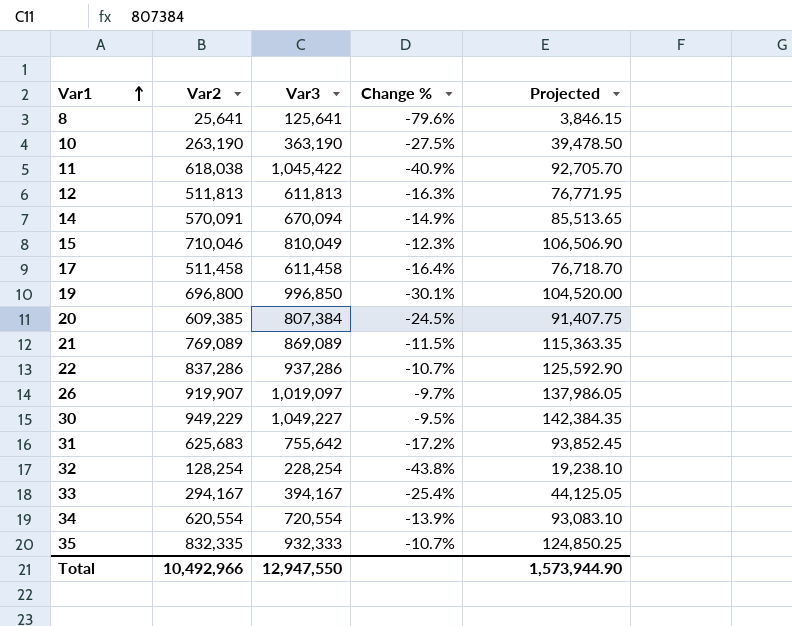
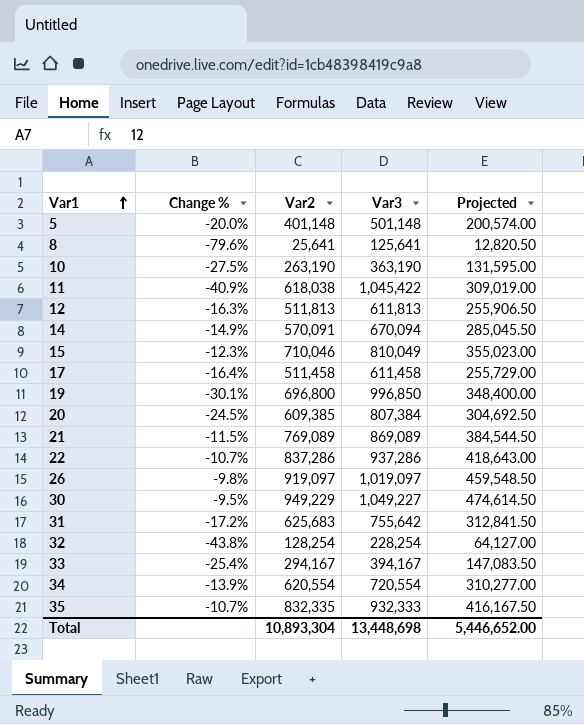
column Change % | position: 4 -> 2
column Projected | formula: [Var2] * 0.15 -> [Var2] * 0.5
row 5: none -> -20.0% | 401,148 | 501,148 | 200,574.00
26 | Change %: -9.7% -> -9.8%
26 | Var2: 919,907 -> 919,097
Total | Var2: 10,492,966 -> 10,893,304
Total | Var3: 12,947,550 -> 13,448,698
Total | Projected: 1,573,944.90 -> 5,446,652.00

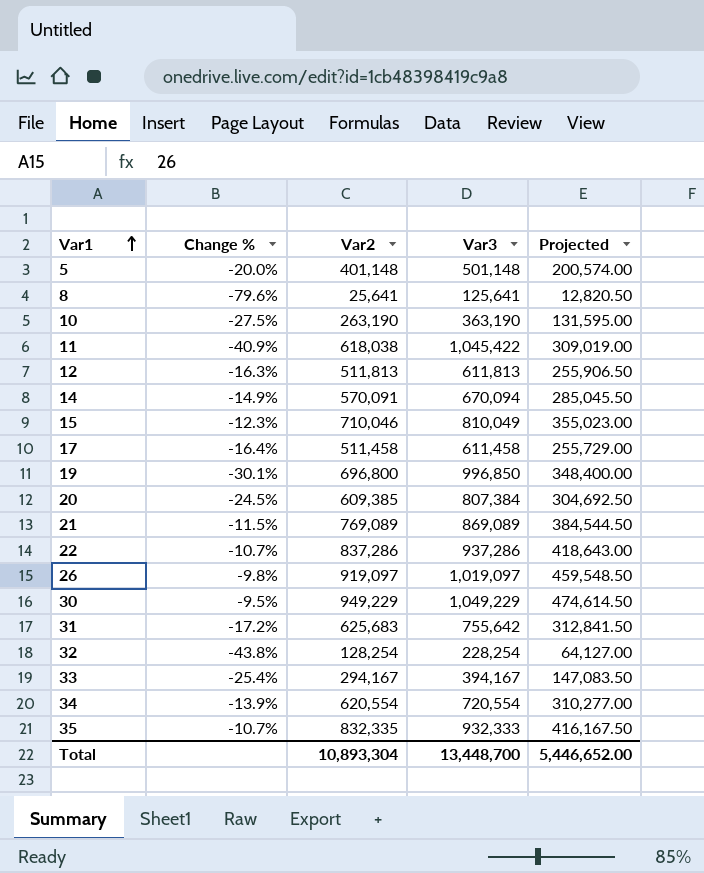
30 | Var3: 1,049,227 -> 1,049,229
Total | Var3: 13,448,698 -> 13,448,700

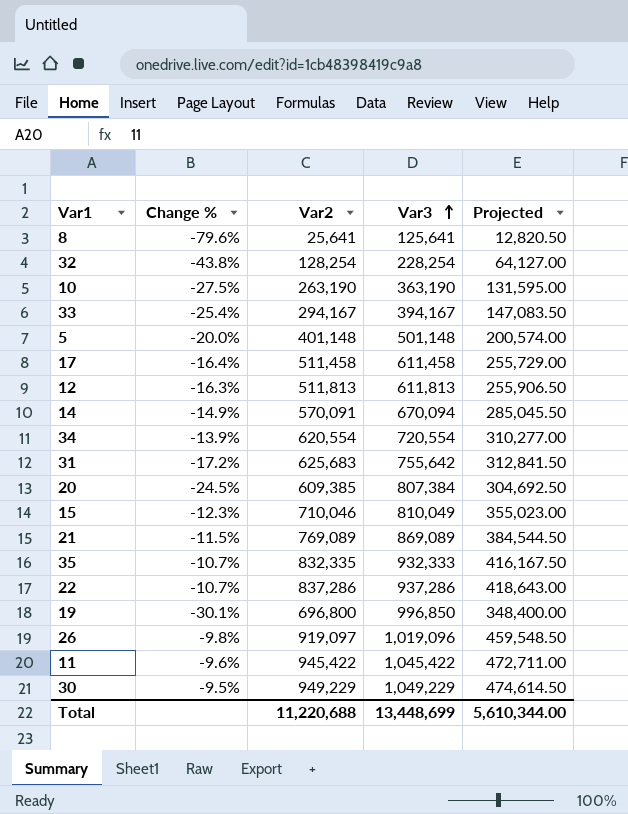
row order: Var1 ascending -> Var3 ascending
26 | Var3: 1,019,097 -> 1,019,096
11 | Change %: -40.9% -> -9.6%
11 | Var2: 618,038 -> 945,422
11 | Projected: 309,019.00 -> 472,711.00
Total | Var2: 10,893,304 -> 11,220,688
Total | Var3: 13,448,700 -> 13,448,699
Total | Projected: 5,446,652.00 -> 5,610,344.00

